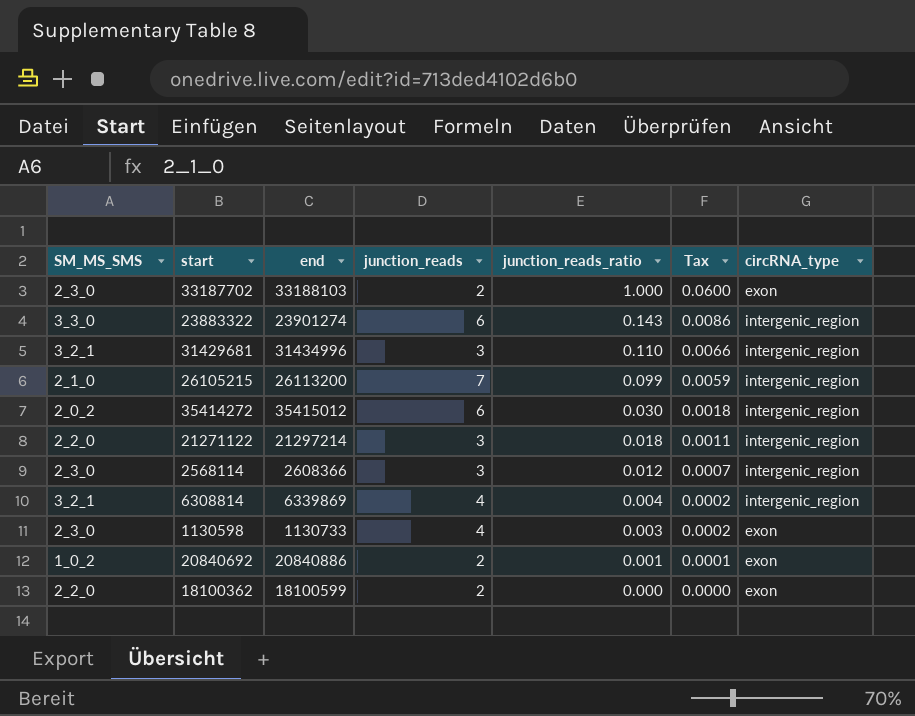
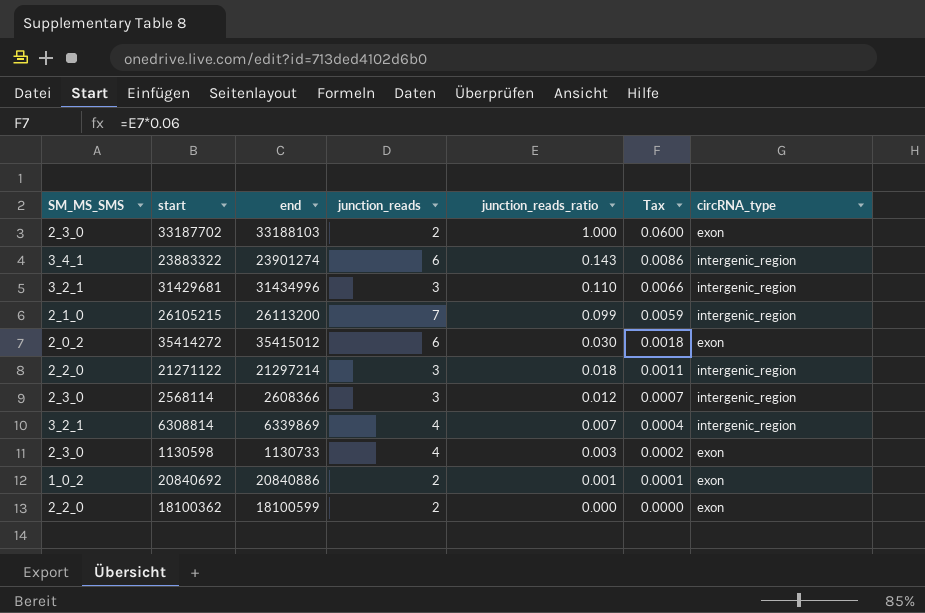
23883322 | SM_MS_SMS: 3_3_0 -> 3_4_1
35414272 | circRNA_type: intergenic_region -> exon
6308814 | junction_reads_ratio: 0.004 -> 0.007
6308814 | Tax: 0.0002 -> 0.0004

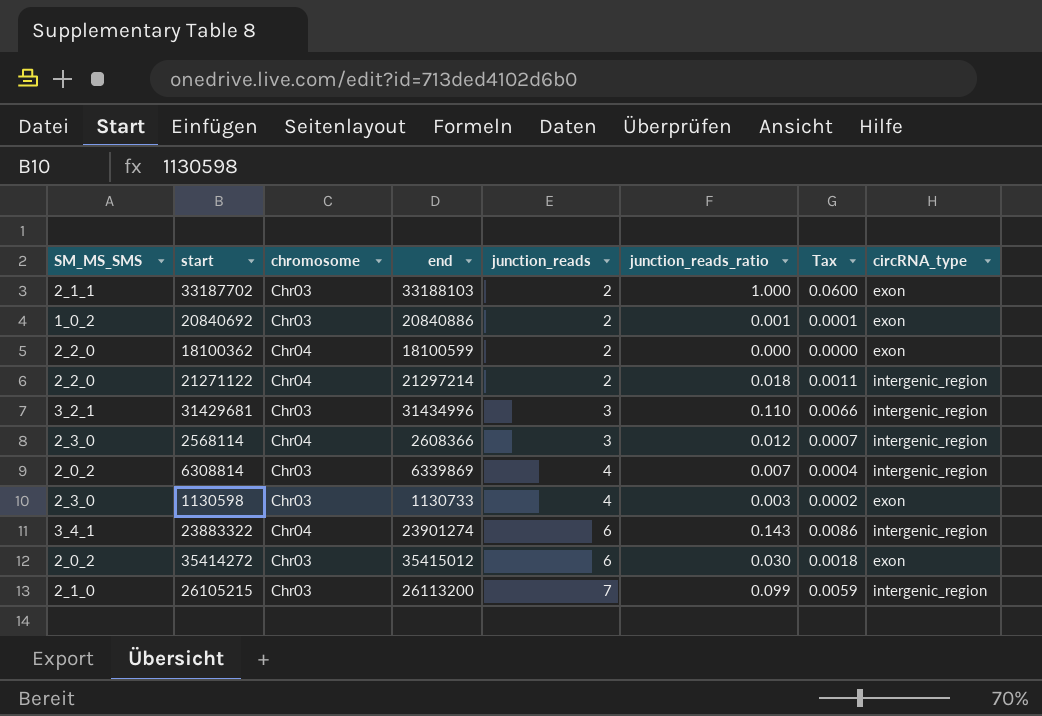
row order: junction_reads_ratio descending -> junction_reads ascending
column chromosome | position: none -> 3
33187702 | SM_MS_SMS: 2_3_0 -> 2_1_1
21271122 | junction_reads: 3 -> 2
6308814 | SM_MS_SMS: 3_2_1 -> 2_0_2

